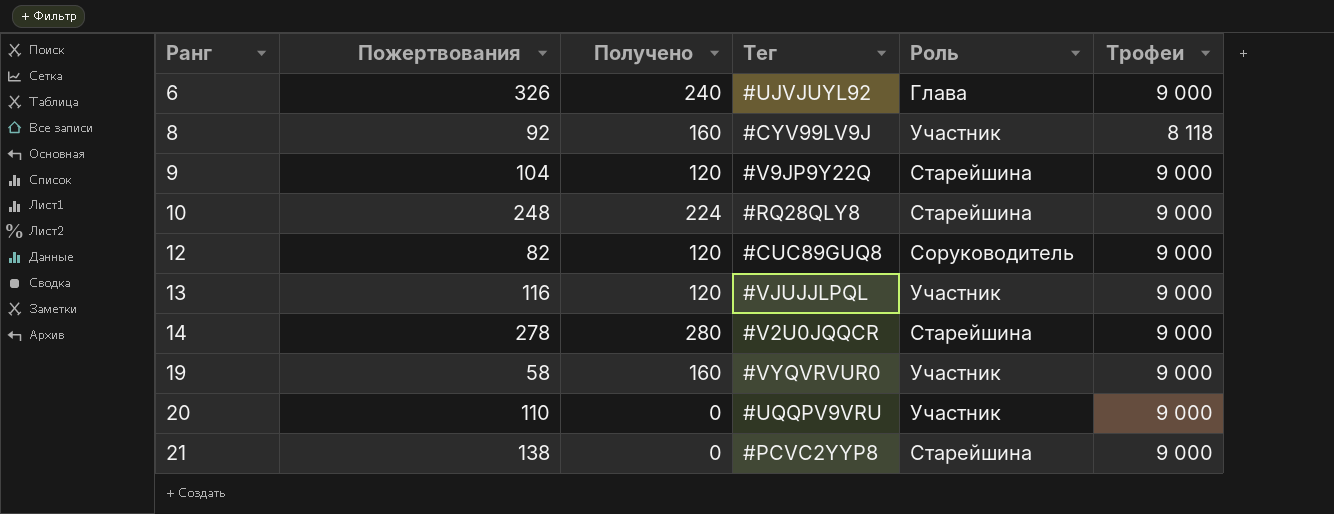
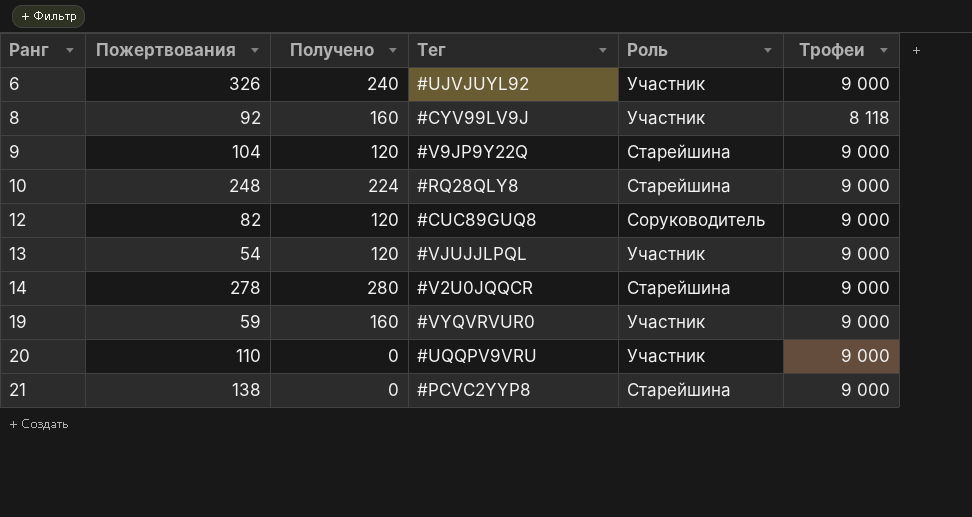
6 | Роль: Глава -> Участник
13 | Пожертвования: 116 -> 54
19 | Пожертвования: 58 -> 59

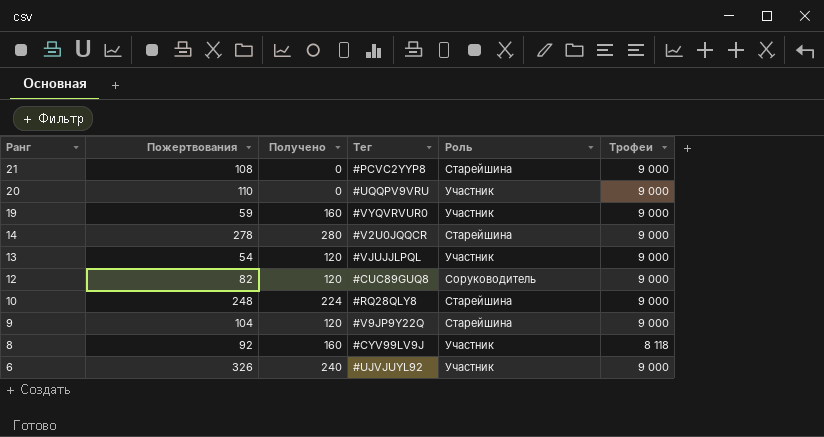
row order: Ранг ascending -> Ранг descending
21 | Пожертвования: 138 -> 108

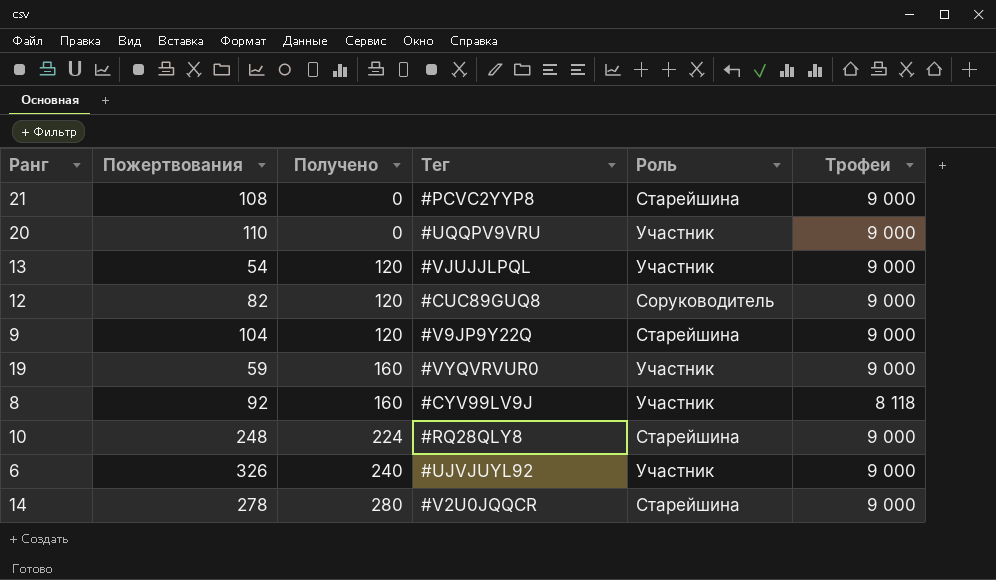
row order: Ранг descending -> Получено ascending

